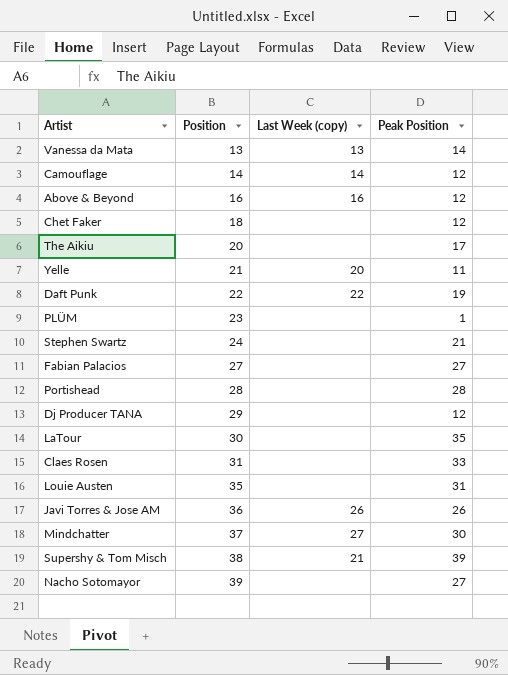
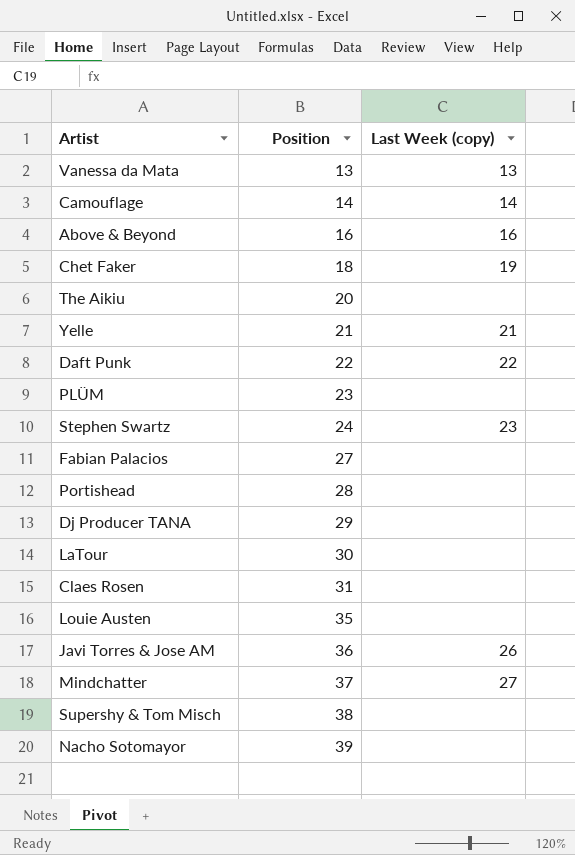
column Peak Position | position: 4 -> none
Chet Faker | Last Week (copy): none -> 19
Yelle | Last Week (copy): 20 -> 21
Stephen Swartz | Last Week (copy): none -> 23
Supershy & Tom Misch | Last Week (copy): 21 -> none

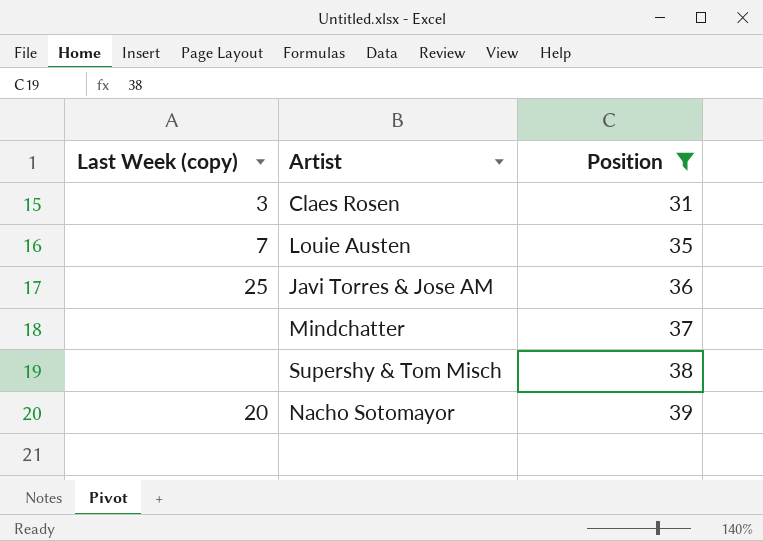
filter: none -> Position >= 31
column Last Week (copy) | position: 3 -> 1
Claes Rosen | Last Week (copy): none -> 3
Louie Austen | Last Week (copy): none -> 7
Javi Torres & Jose AM | Last Week (copy): 26 -> 25
Mindchatter | Last Week (copy): 27 -> none
Nacho Sotomayor | Last Week (copy): none -> 20

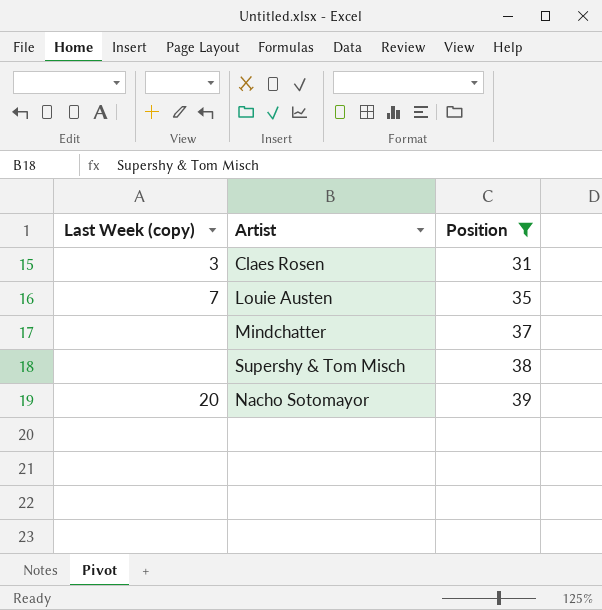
row Javi Torres & Jose AM: 25 | 36 -> none

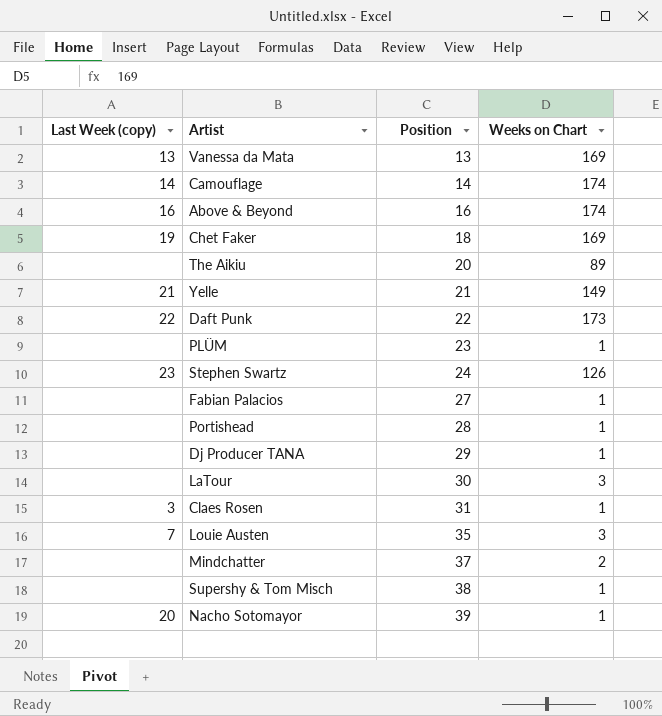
filter: Position >= 31 -> none
column Weeks on Chart | position: none -> 4

